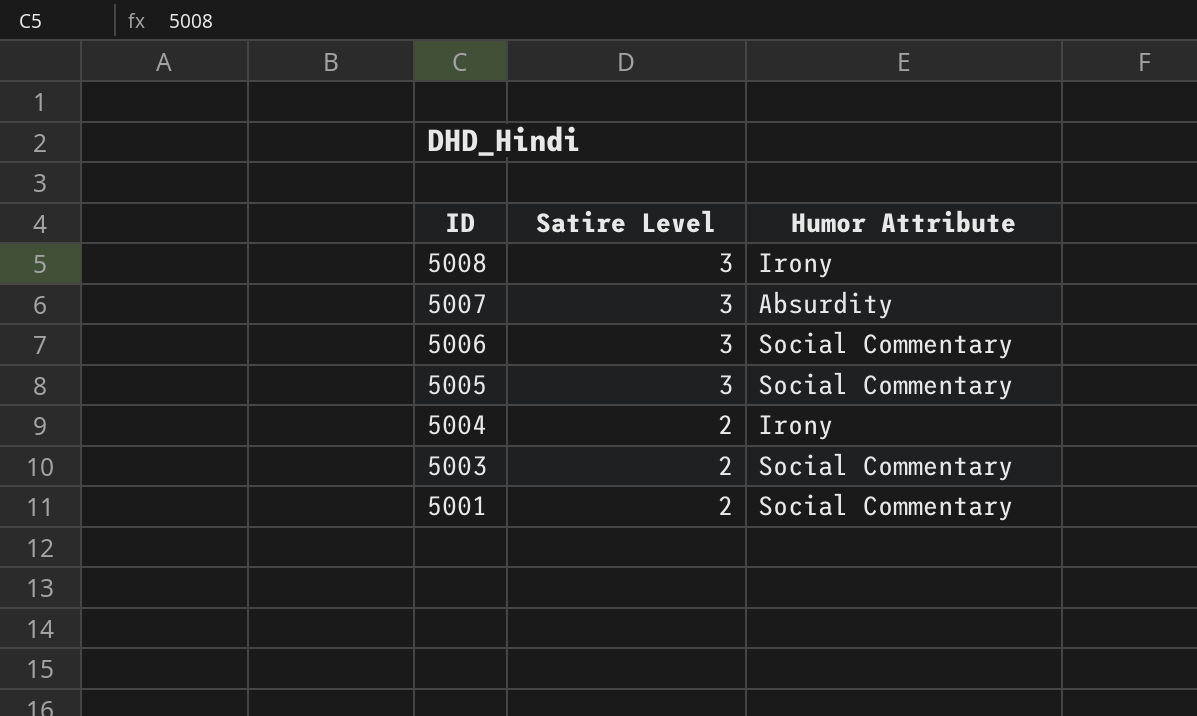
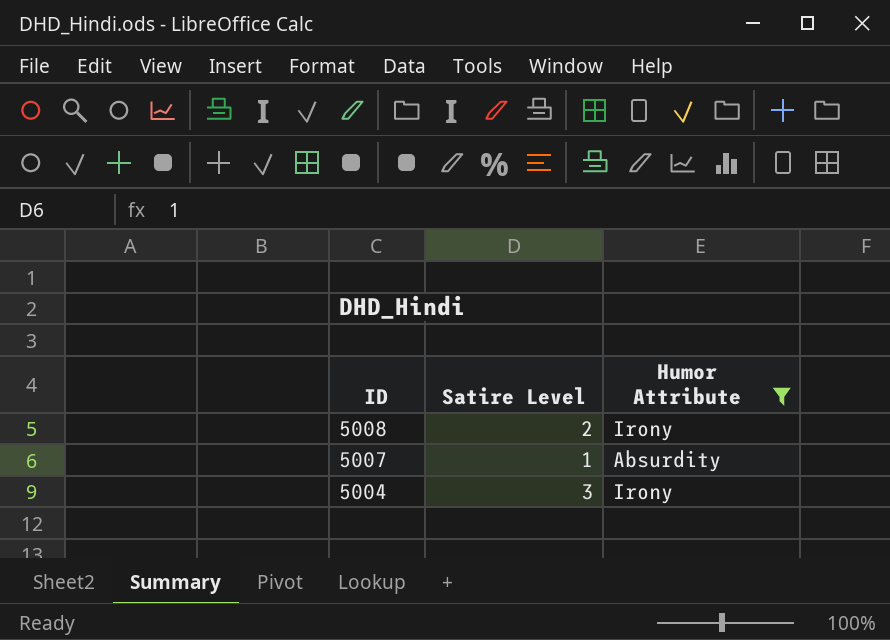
filter: none -> Humor Attribute != Social Commentary
5008 | Satire Level: 3 -> 2
5007 | Satire Level: 3 -> 1
5004 | Satire Level: 2 -> 3

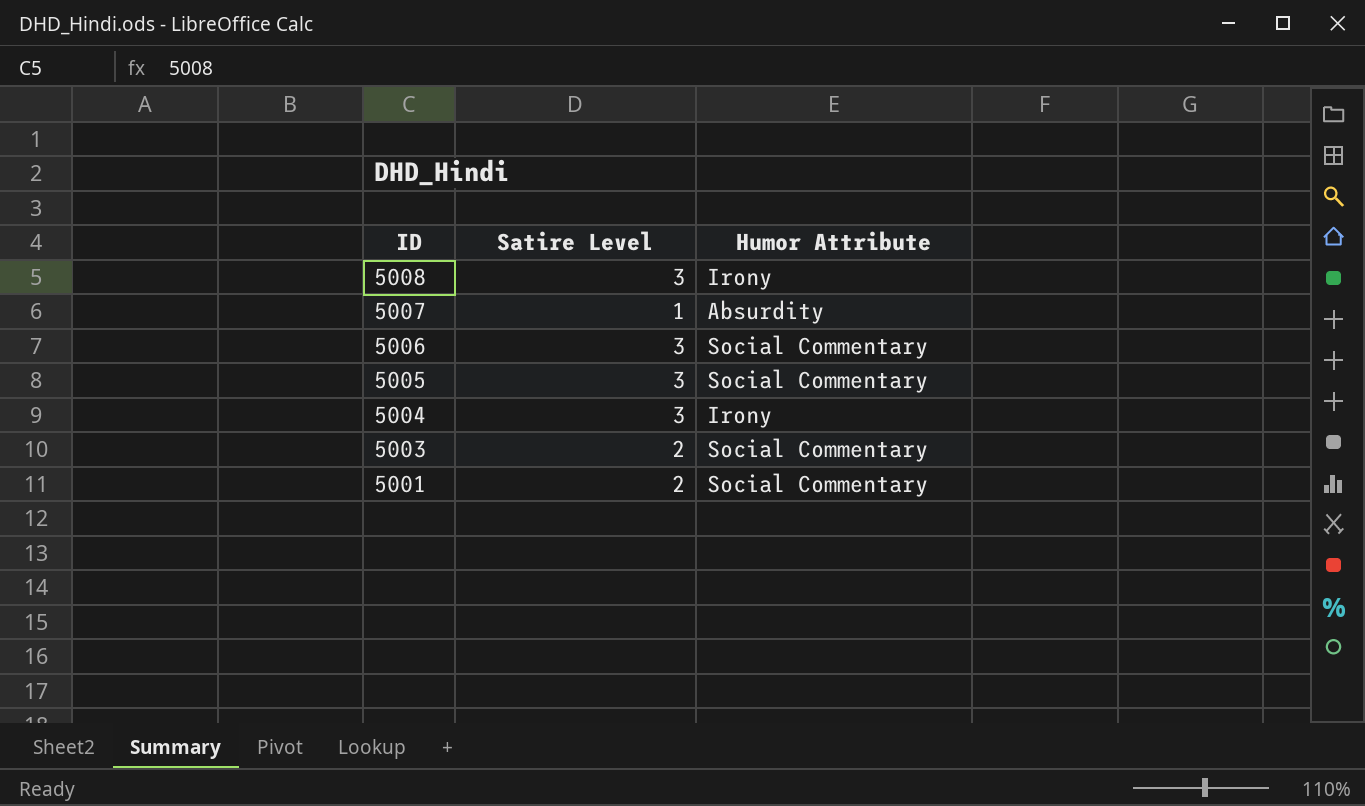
filter: Humor Attribute != Social Commentary -> none
5008 | Satire Level: 2 -> 3

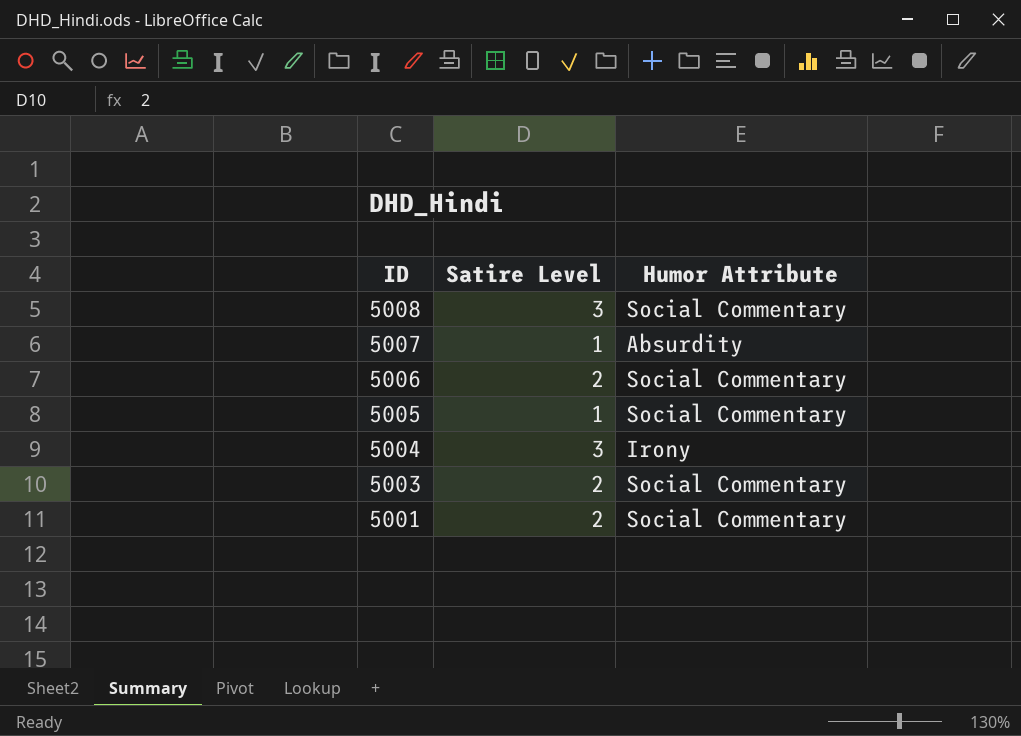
5008 | Humor Attribute: Irony -> Social Commentary
5006 | Satire Level: 3 -> 2
5005 | Satire Level: 3 -> 1

